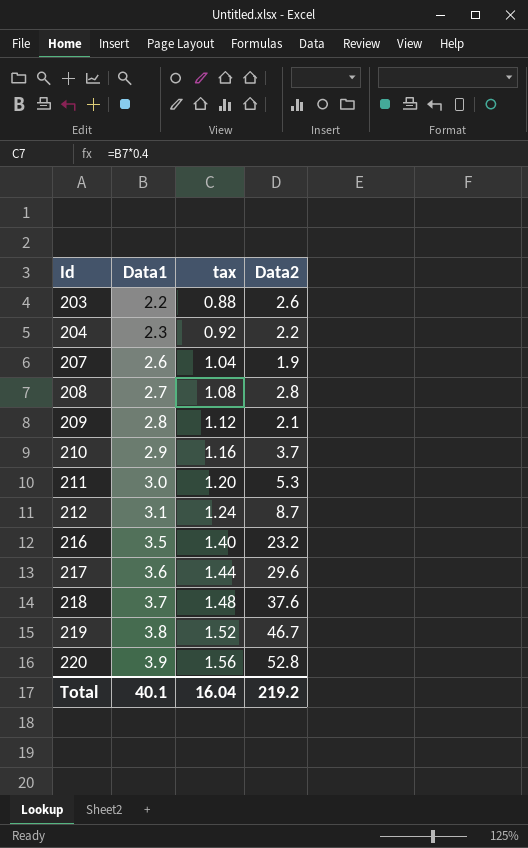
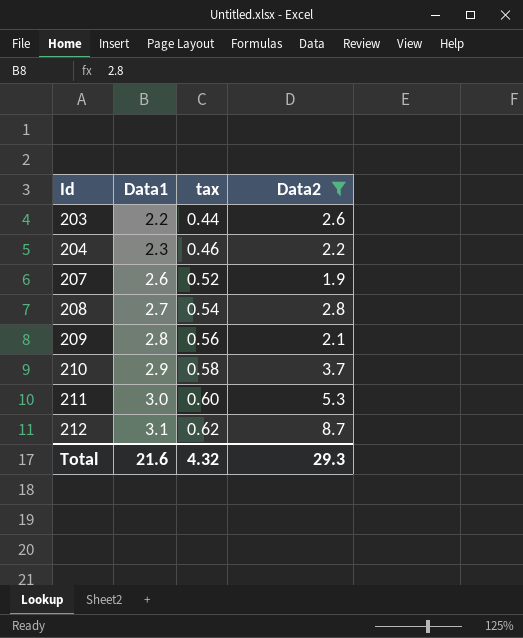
filter: none -> Data2 <= 8.7
column tax | formula: [Data1] * 0.4 -> [Data1] * 0.2
Total | Data1: 40.1 -> 21.6
Total | tax: 16.04 -> 4.32
Total | Data2: 219.2 -> 29.3

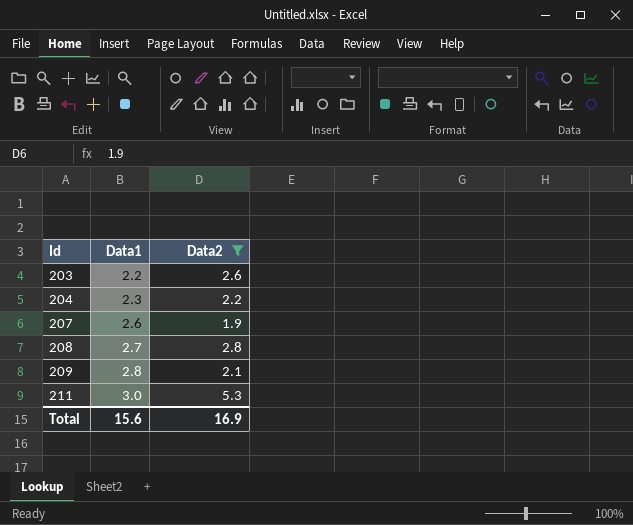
column tax | formula: [Data1] * 0.2 -> none
row 210: 2.9 | 0.58 | 3.7 -> none
row 212: 3.1 | 0.62 | 8.7 -> none
Total | Data1: 21.6 -> 15.6
Total | Data2: 29.3 -> 16.9

